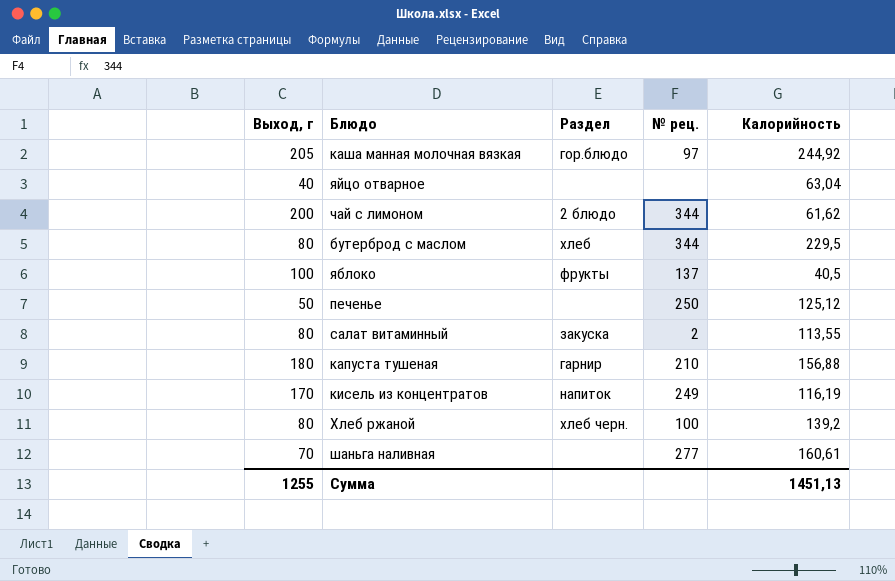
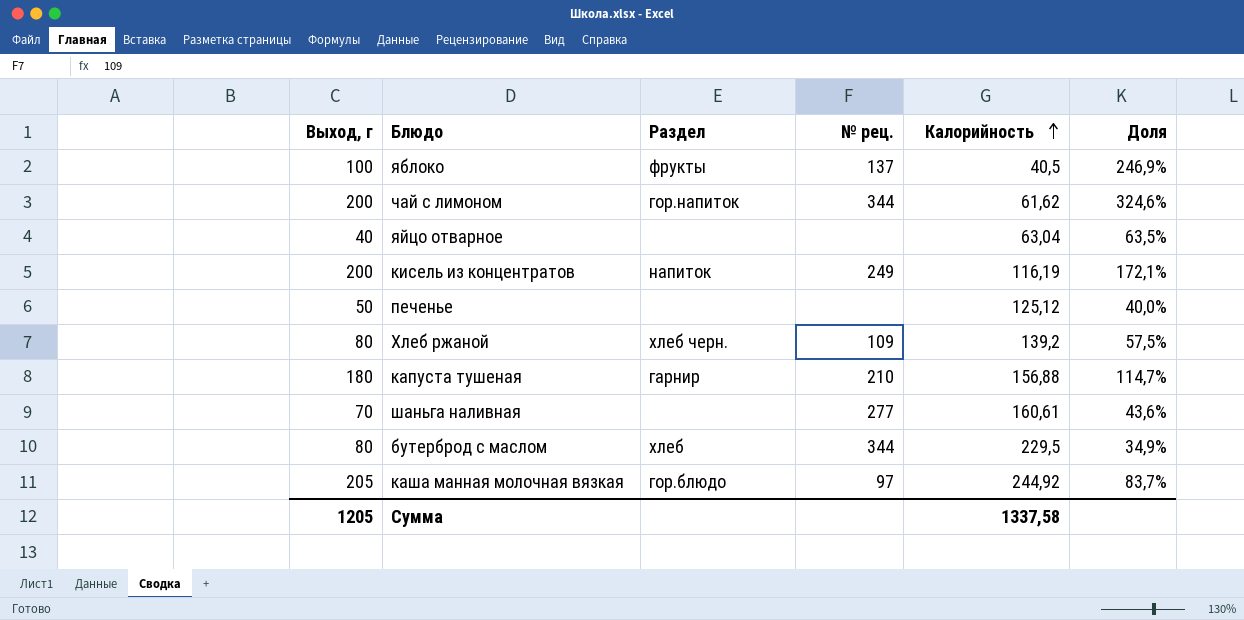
row order: none -> Калорийность ascending
column Доля | formula: none -> [Выход, г] / [Калорийность]
row салат витаминный: 80 | закуска | 2 | 113,55 -> none
чай с лимоном | Раздел: 2 блюдо -> гор.напиток
кисель из концентратов | Выход, г: 170 -> 200
печенье | № рец.: 250 -> none
Хлеб ржаной | № рец.: 100 -> 109
Сумма | Выход, г: 1255 -> 1205
Сумма | Калорийность: 1451,13 -> 1337,58

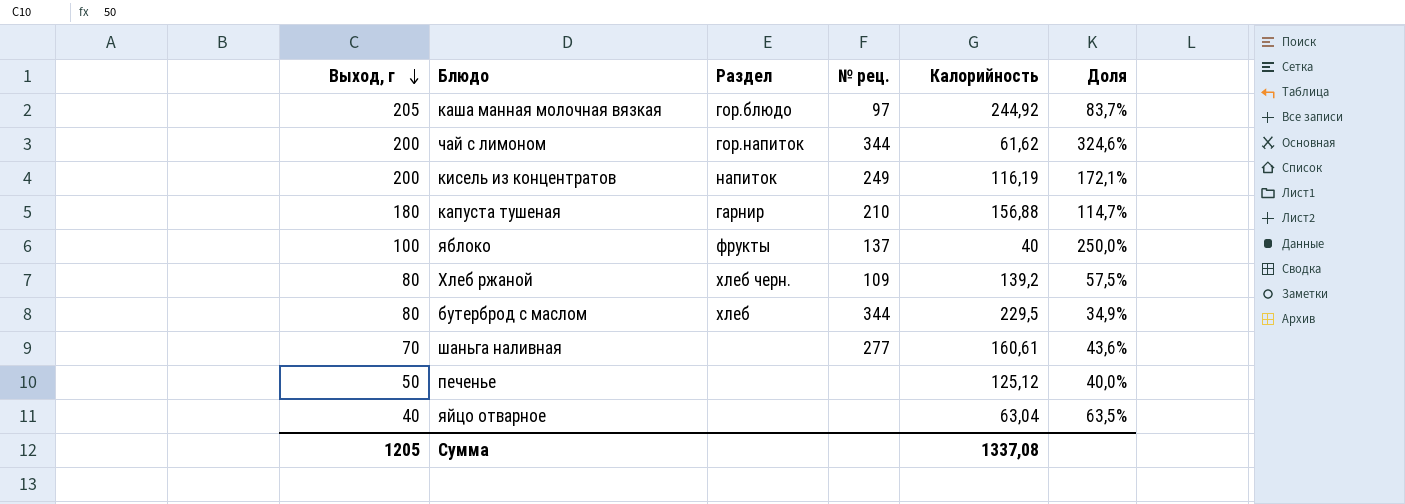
row order: Калорийность ascending -> Выход, г descending
яблоко | Калорийность: 40,5 -> 40
яблоко | Доля: 246,9% -> 250,0%
Сумма | Калорийность: 1337,58 -> 1337,08

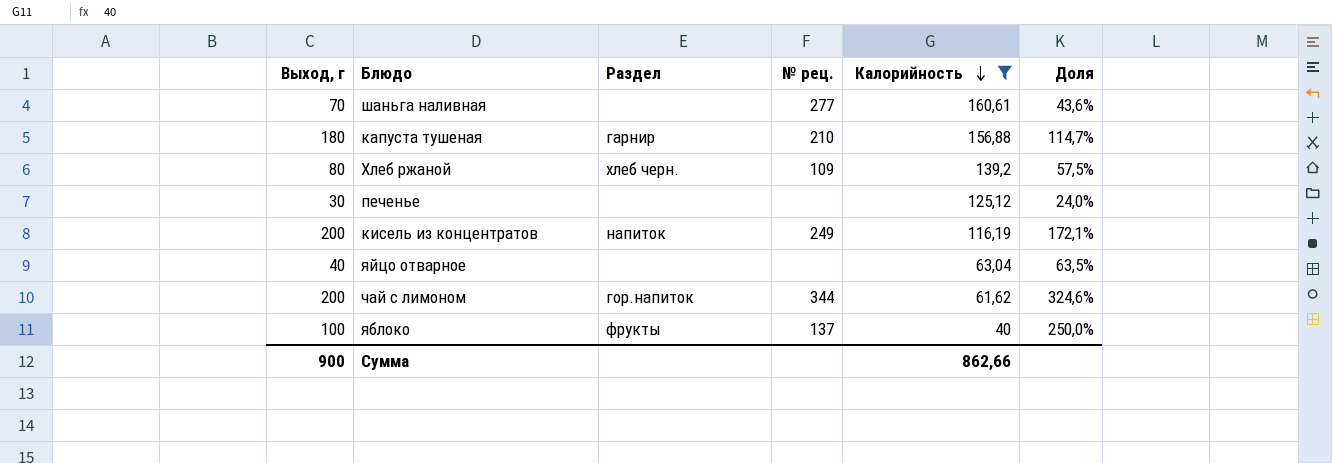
filter: none -> Калорийность <= 160,61
row order: Выход, г descending -> Калорийность descending
печенье | Выход, г: 50 -> 30
печенье | Доля: 40,0% -> 24,0%
Сумма | Выход, г: 1205 -> 900
Сумма | Калорийность: 1337,08 -> 862,66

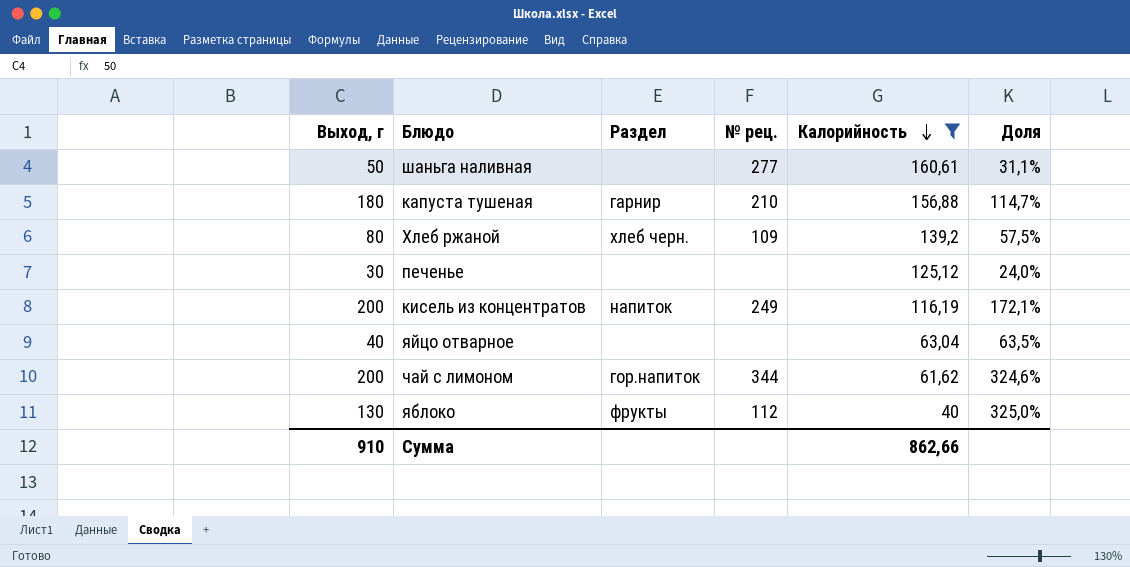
шаньга наливная | Выход, г: 70 -> 50
шаньга наливная | Доля: 43,6% -> 31,1%
яблоко | Выход, г: 100 -> 130
яблоко | № рец.: 137 -> 112
яблоко | Доля: 250,0% -> 325,0%
Сумма | Выход, г: 900 -> 910

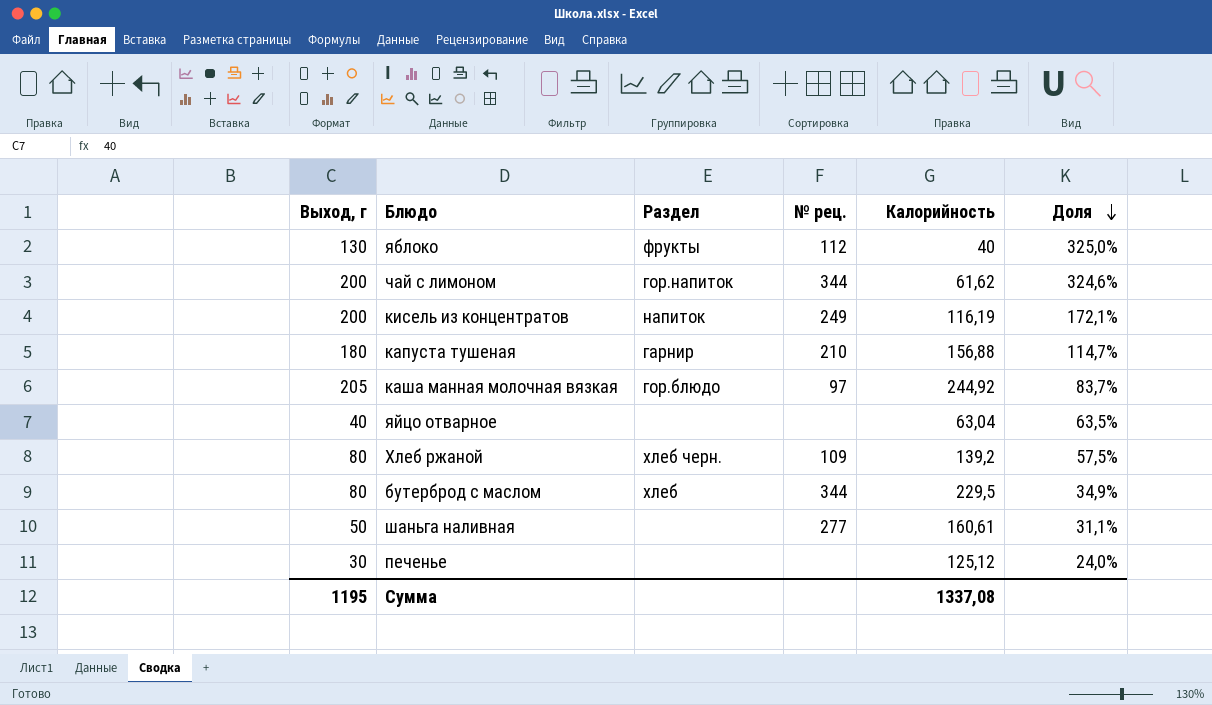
filter: Калорийность <= 160,61 -> none
row order: Калорийность descending -> Доля descending
Сумма | Выход, г: 910 -> 1195
Сумма | Калорийность: 862,66 -> 1337,08

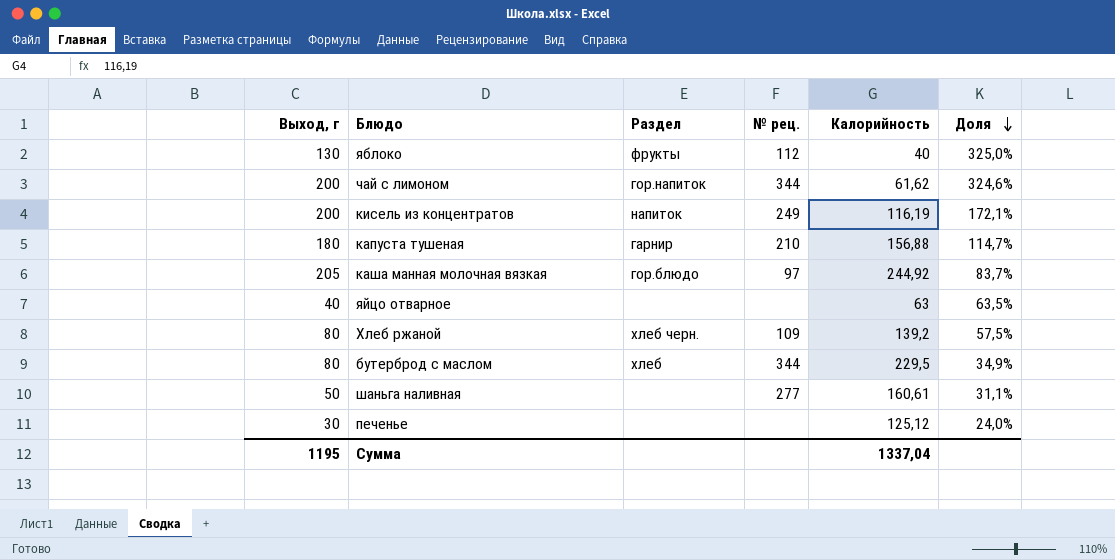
яйцо отварное | Калорийность: 63,04 -> 63
Сумма | Калорийность: 1337,08 -> 1337,04

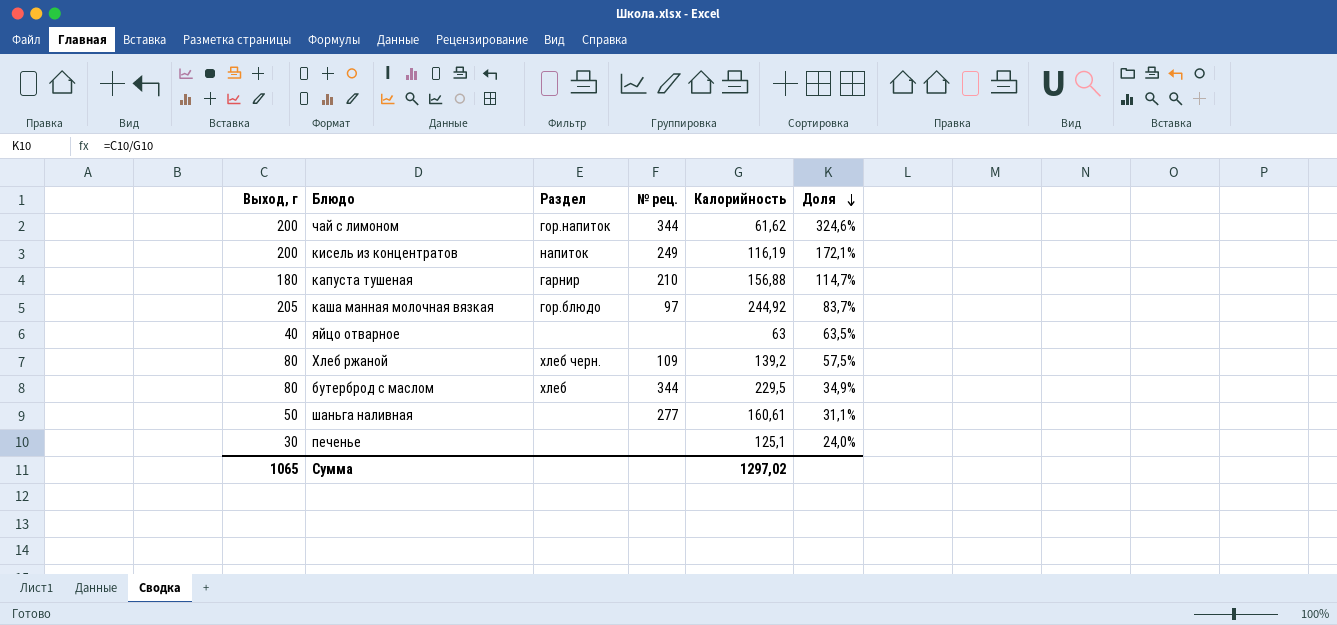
row яблоко: 130 | фрукты | 112 | 40 | 325,0% -> none
печенье | Калорийность: 125,12 -> 125,1
Сумма | Выход, г: 1195 -> 1065
Сумма | Калорийность: 1337,04 -> 1297,02

